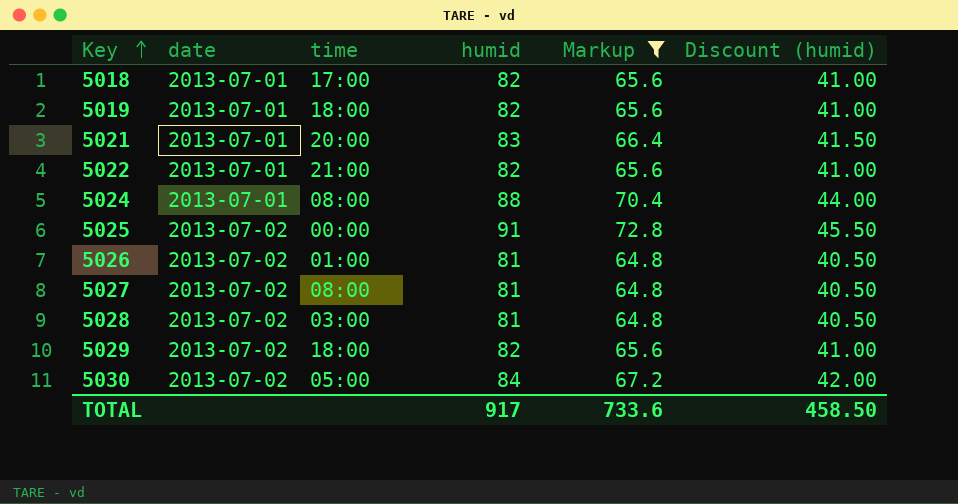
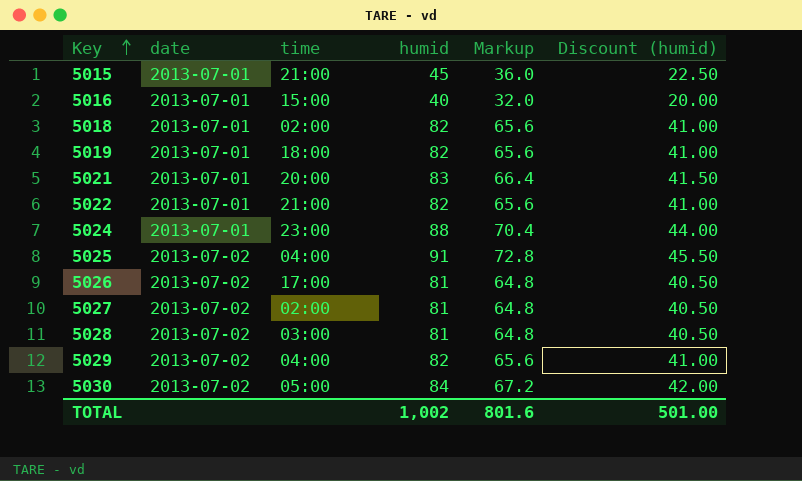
filter: Markup >= 64.8 -> none
5018 | time: 17:00 -> 02:00
5024 | time: 08:00 -> 23:00
5025 | time: 00:00 -> 04:00
5026 | time: 01:00 -> 17:00
5027 | time: 08:00 -> 02:00
5029 | time: 18:00 -> 04:00
TOTAL | humid: 917 -> 1,002
TOTAL | Markup: 733.6 -> 801.6
TOTAL | Discount (humid): 458.50 -> 501.00

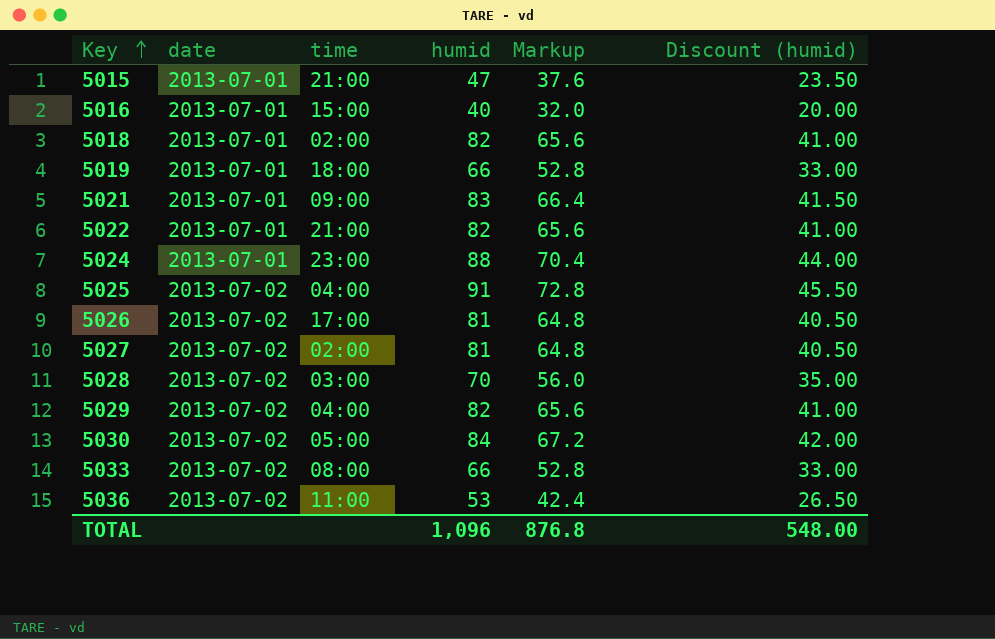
5015 | humid: 45 -> 47
5015 | Markup: 36.0 -> 37.6
5015 | Discount (humid): 22.50 -> 23.50
5019 | humid: 82 -> 66
5019 | Markup: 65.6 -> 52.8
5019 | Discount (humid): 41.00 -> 33.00
5021 | time: 20:00 -> 09:00
5028 | humid: 81 -> 70
5028 | Markup: 64.8 -> 56.0
5028 | Discount (humid): 40.50 -> 35.00
row 5033: none -> 2013-07-02 | 08:00 | 66 | 52.8 | 33.00
row 5036: none -> 2013-07-02 | 11:00 | 53 | 42.4 | 26.50
TOTAL | humid: 1,002 -> 1,096
TOTAL | Markup: 801.6 -> 876.8
TOTAL | Discount (humid): 501.00 -> 548.00

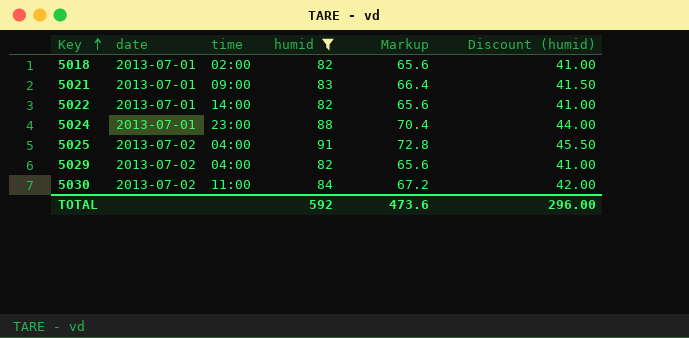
filter: none -> humid >= 82
5022 | time: 21:00 -> 14:00
5030 | time: 05:00 -> 11:00
TOTAL | humid: 1,096 -> 592
TOTAL | Markup: 876.8 -> 473.6
TOTAL | Discount (humid): 548.00 -> 296.00

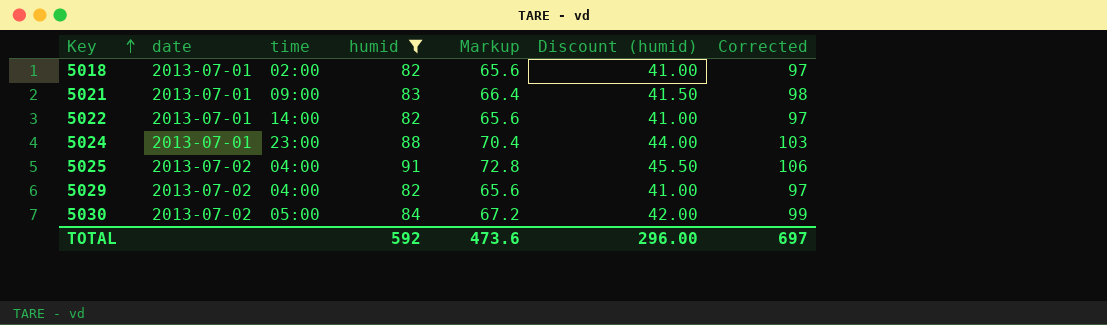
column Corrected | formula: none -> [humid] + 15
5030 | time: 11:00 -> 05:00

